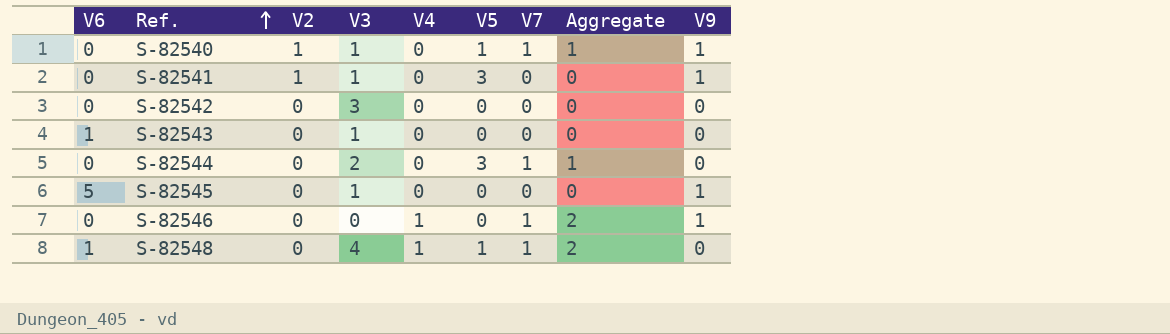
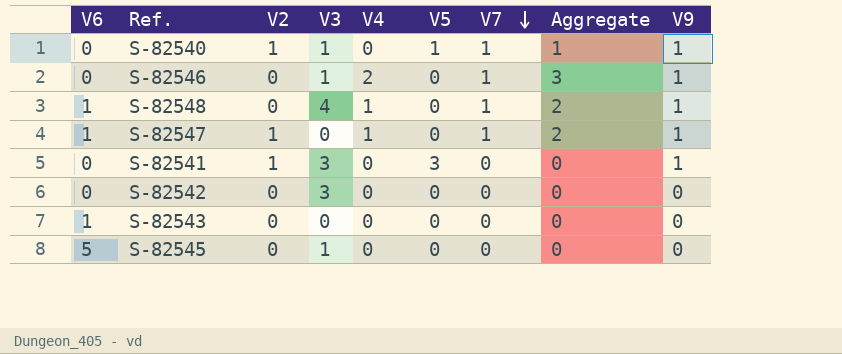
row order: Ref. ascending -> V7 descending
row S-82544: 0 | 0 | 2 | 0 | 3 | 1 | 1 | 0 -> none
S-82546 | V3: 0 -> 1
S-82546 | V4: 1 -> 2
S-82546 | Aggregate: 2 -> 3
S-82548 | V5: 1 -> 0
S-82548 | V9: 0 -> 1
row S-82547: none -> 1 | 1 | 0 | 1 | 0 | 1 | 2 | 1
S-82541 | V3: 1 -> 3
S-82543 | V3: 1 -> 0
S-82545 | V9: 1 -> 0

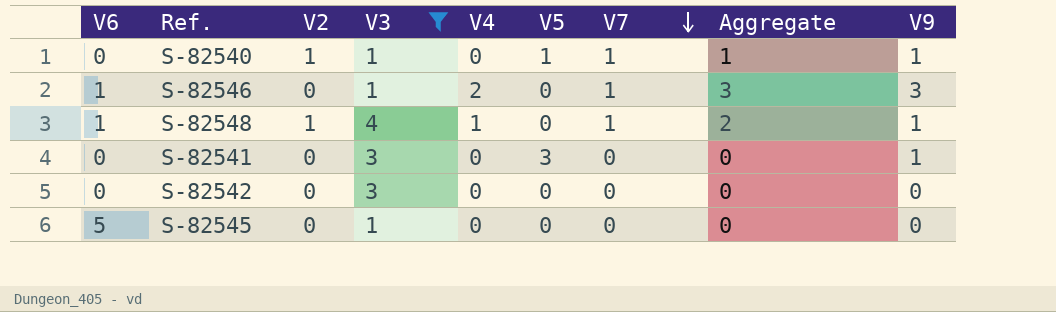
filter: none -> V3 != 0
S-82546 | V6: 0 -> 1
S-82546 | V9: 1 -> 3
S-82548 | V2: 0 -> 1
S-82541 | V2: 1 -> 0

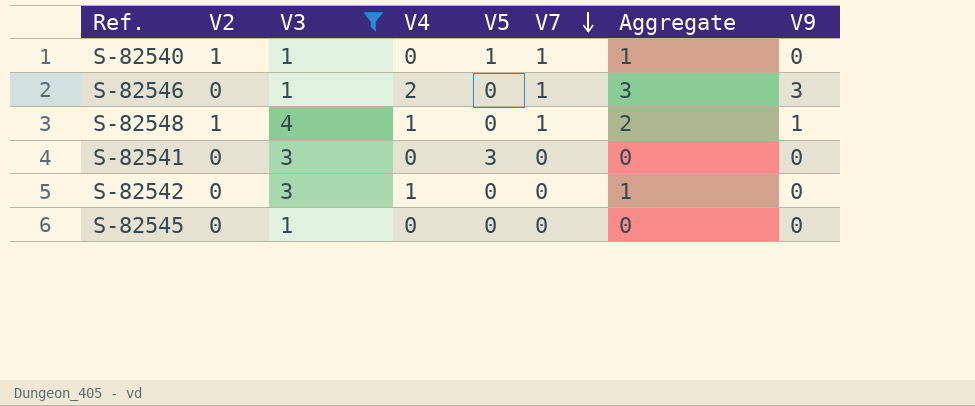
column V6 | position: 1 -> none
S-82540 | V9: 1 -> 0
S-82541 | V9: 1 -> 0
S-82542 | V4: 0 -> 1
S-82542 | Aggregate: 0 -> 1

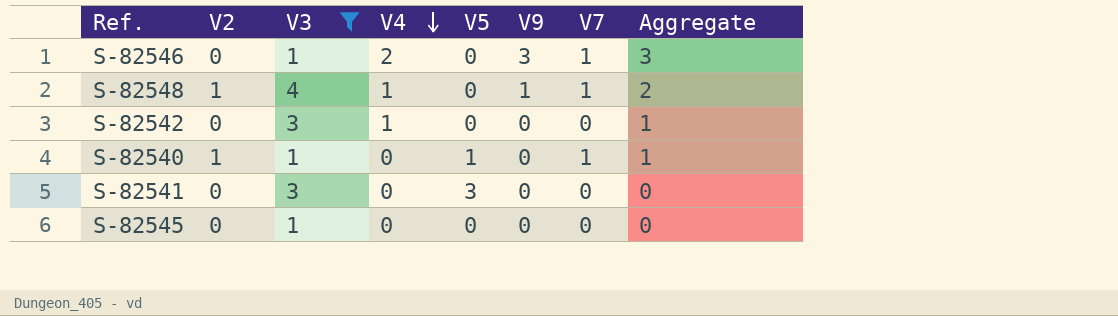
row order: V7 descending -> V4 descending
column V9 | position: 8 -> 6

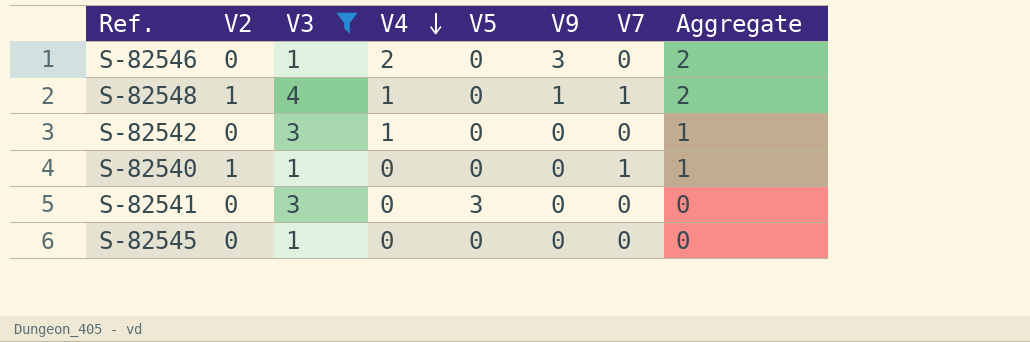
S-82546 | V7: 1 -> 0
S-82546 | Aggregate: 3 -> 2
S-82540 | V5: 1 -> 0

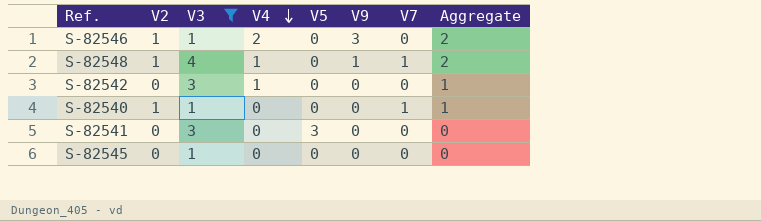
S-82546 | V2: 0 -> 1

